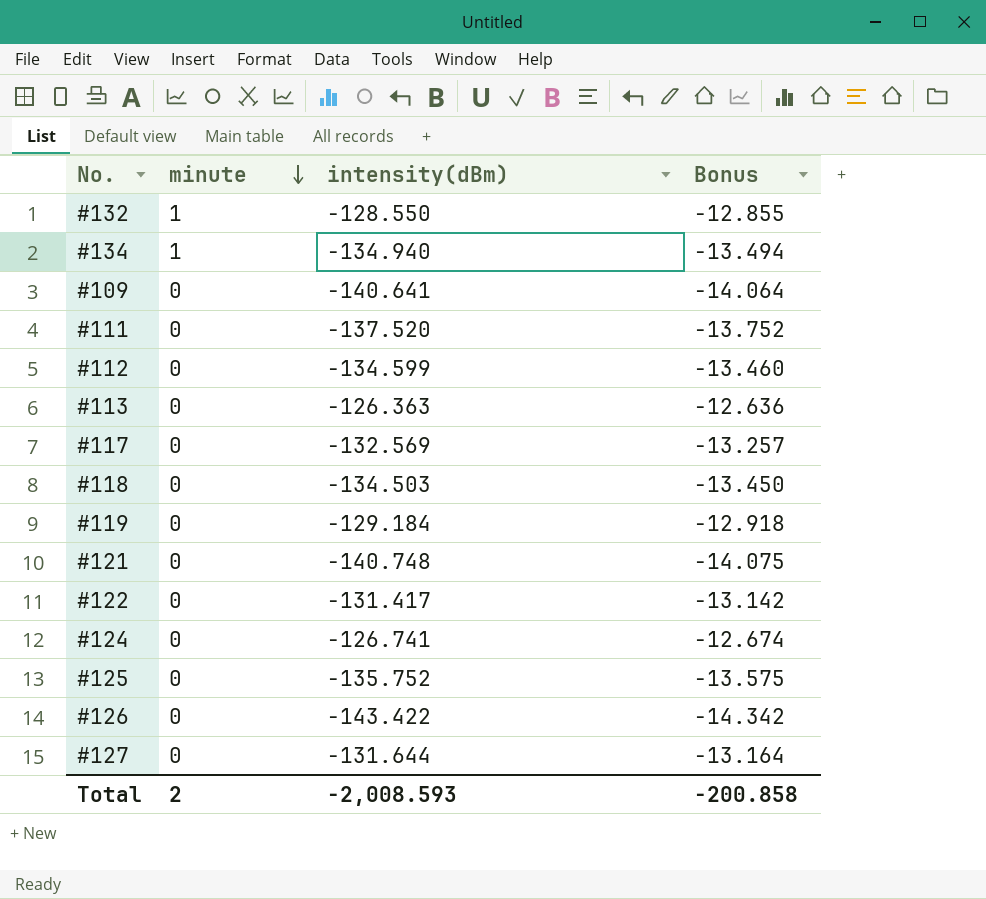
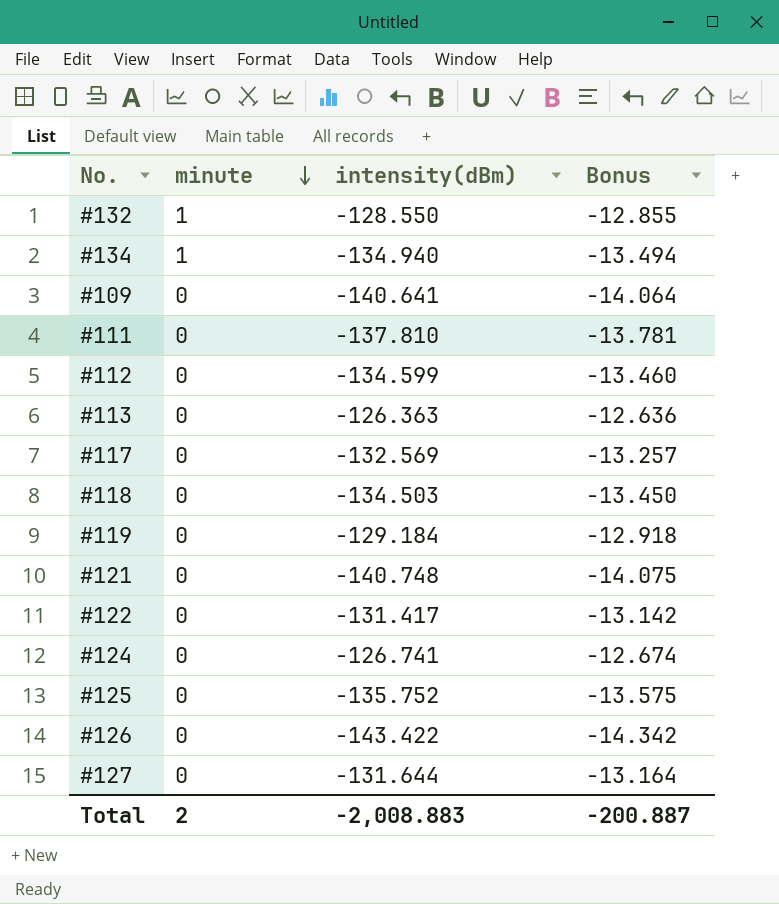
#111 | intensity(dBm): -137.520 -> -137.810
#111 | Bonus: -13.752 -> -13.781
Total | intensity(dBm): -2,008.593 -> -2,008.883
Total | Bonus: -200.858 -> -200.887

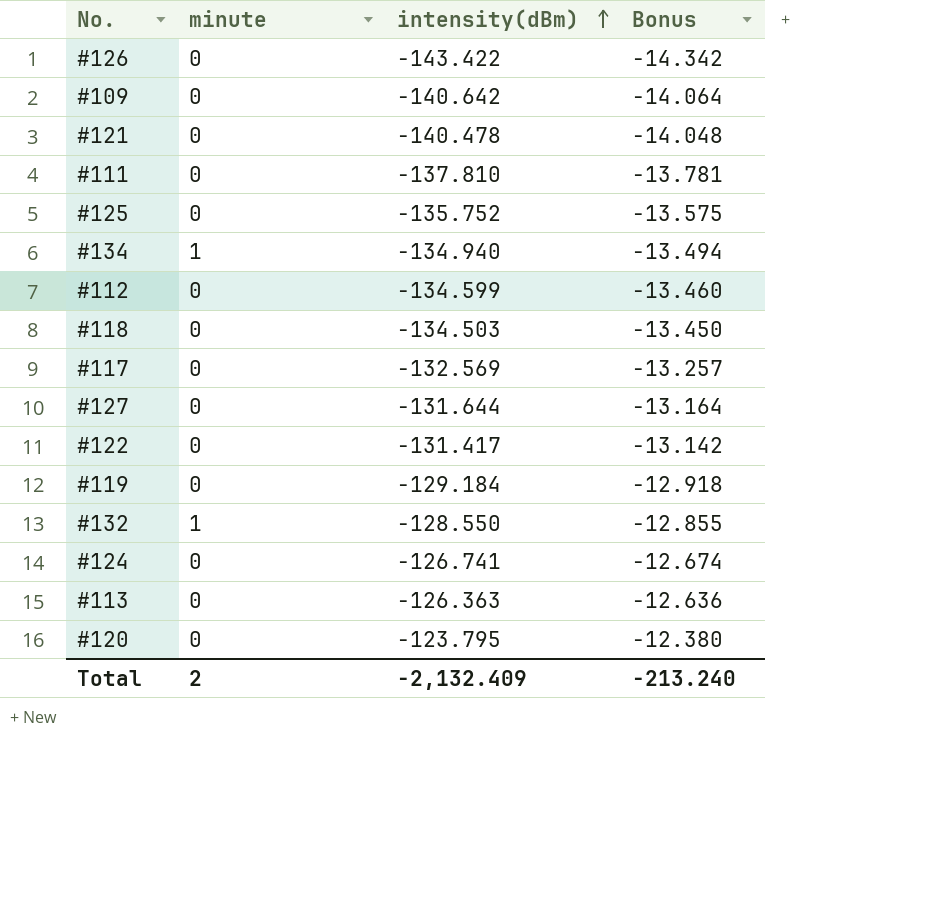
row order: minute descending -> intensity(dBm) ascending
#109 | intensity(dBm): -140.641 -> -140.642
#121 | intensity(dBm): -140.748 -> -140.478
#121 | Bonus: -14.075 -> -14.048
row #120: none -> 0 | -123.795 | -12.380
Total | intensity(dBm): -2,008.883 -> -2,132.409
Total | Bonus: -200.887 -> -213.240

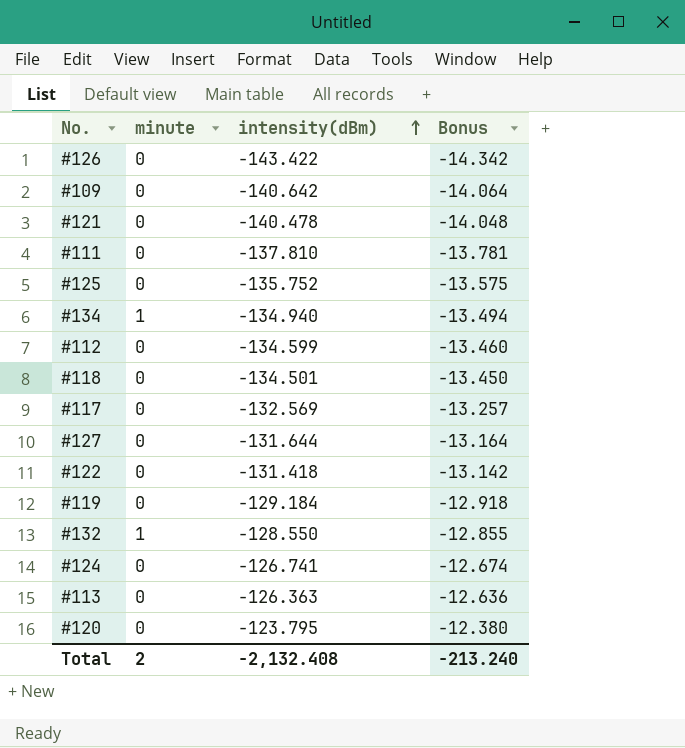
#118 | intensity(dBm): -134.503 -> -134.501
#122 | intensity(dBm): -131.417 -> -131.418
Total | intensity(dBm): -2,132.409 -> -2,132.408

